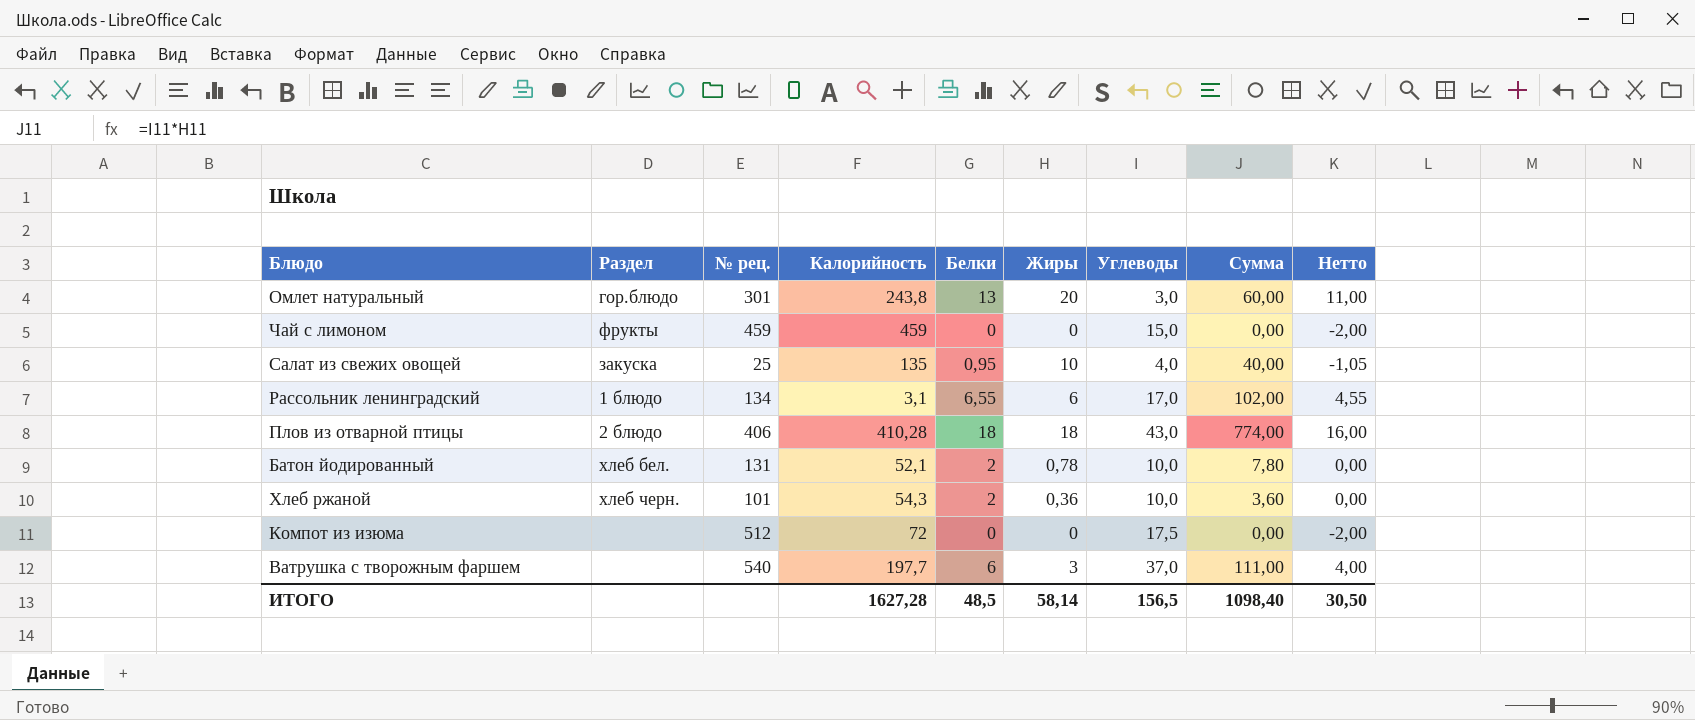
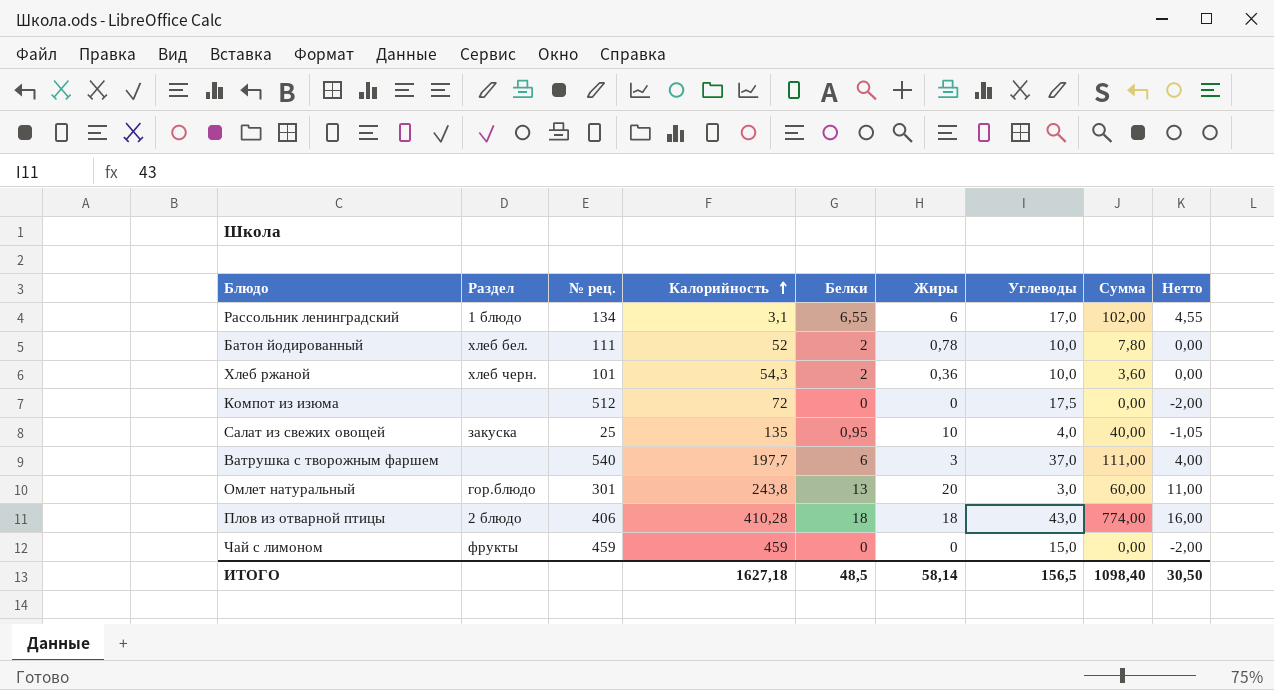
row order: none -> Калорийность ascending
Батон йодированный | № рец.: 131 -> 111
Батон йодированный | Калорийность: 52,1 -> 52
ИТОГО | Калорийность: 1627,28 -> 1627,18

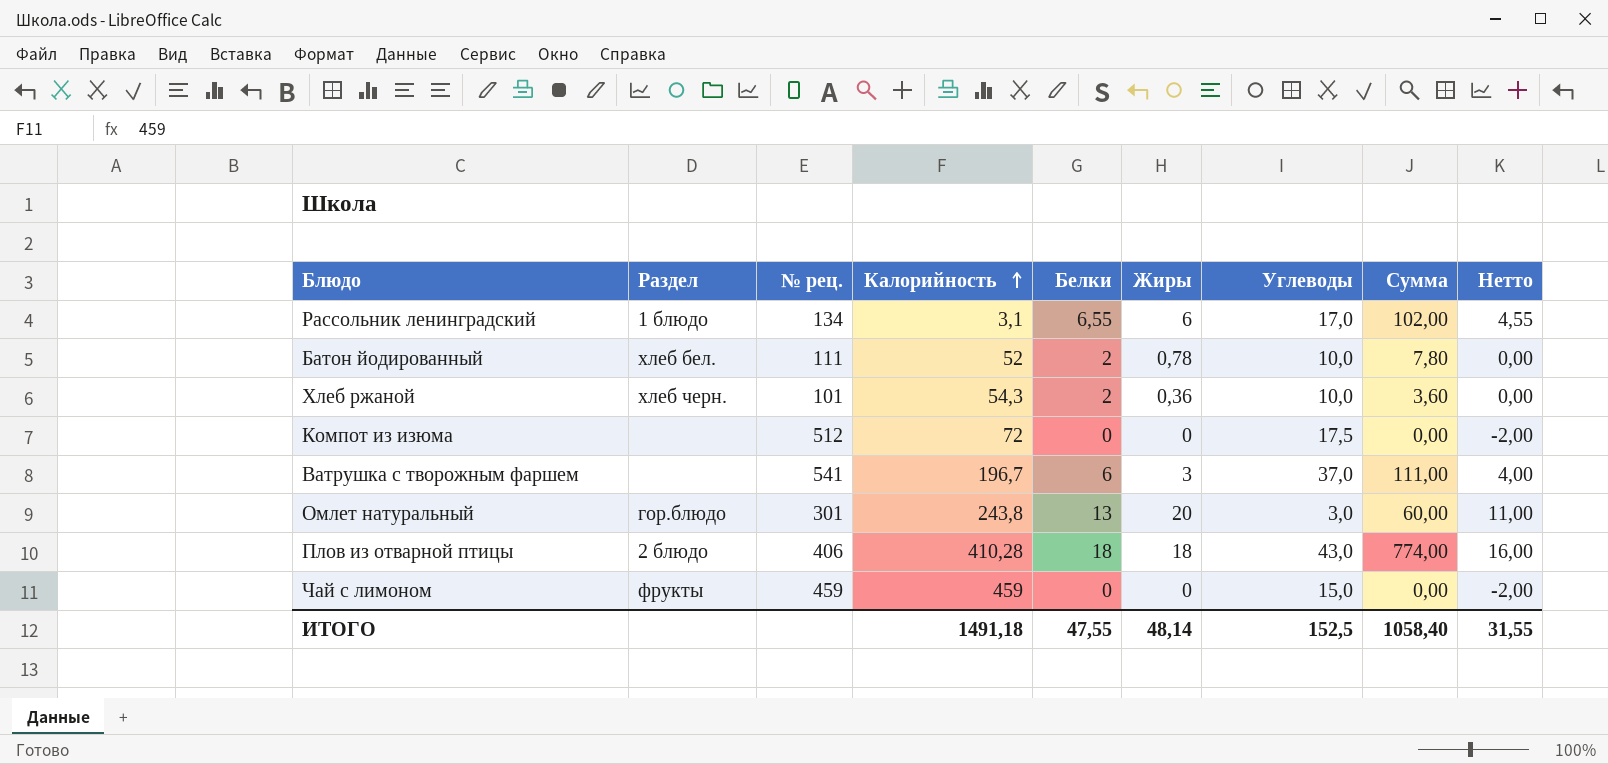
row Салат из свежих овощей: закуска | 25 | 135 | 0,95 | 10 | 4,0 | 40,00 | -1,05 -> none
Ватрушка с творожным фаршем | № рец.: 540 -> 541
Ватрушка с творожным фаршем | Калорийность: 197,7 -> 196,7
ИТОГО | Калорийность: 1627,18 -> 1491,18
ИТОГО | Белки: 48,5 -> 47,55
ИТОГО | Жиры: 58,14 -> 48,14
ИТОГО | Углеводы: 156,5 -> 152,5
ИТОГО | Сумма: 1098,40 -> 1058,40
ИТОГО | Нетто: 30,50 -> 31,55

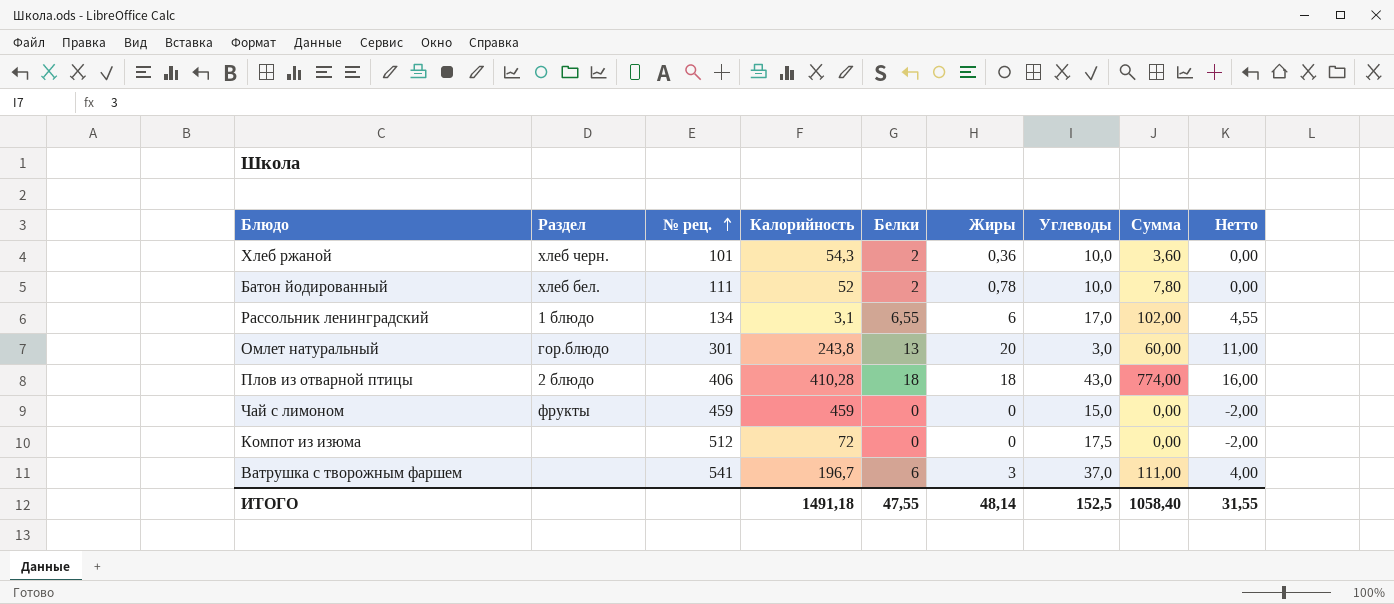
row order: Калорийность ascending -> № рец. ascending

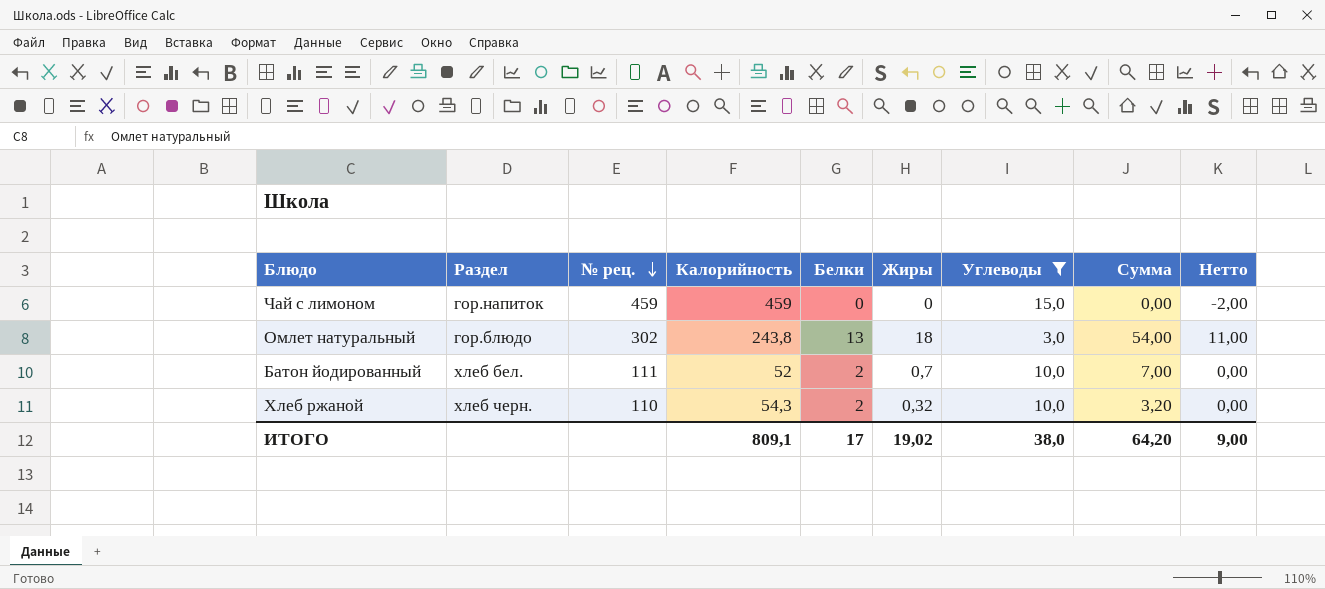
filter: none -> Углеводы <= 15,0
row order: № рец. ascending -> № рец. descending
Чай с лимоном | Раздел: фрукты -> гор.напиток
Омлет натуральный | № рец.: 301 -> 302
Омлет натуральный | Жиры: 20 -> 18
Омлет натуральный | Сумма: 60,00 -> 54,00
Батон йодированный | Жиры: 0,78 -> 0,7
Батон йодированный | Сумма: 7,80 -> 7,00
Хлеб ржаной | № рец.: 101 -> 110
Хлеб ржаной | Жиры: 0,36 -> 0,32
Хлеб ржаной | Сумма: 3,60 -> 3,20
ИТОГО | Калорийность: 1491,18 -> 809,1
ИТОГО | Белки: 47,55 -> 17
ИТОГО | Жиры: 48,14 -> 19,02
ИТОГО | Углеводы: 152,5 -> 38,0
ИТОГО | Сумма: 1058,40 -> 64,20
ИТОГО | Нетто: 31,55 -> 9,00

